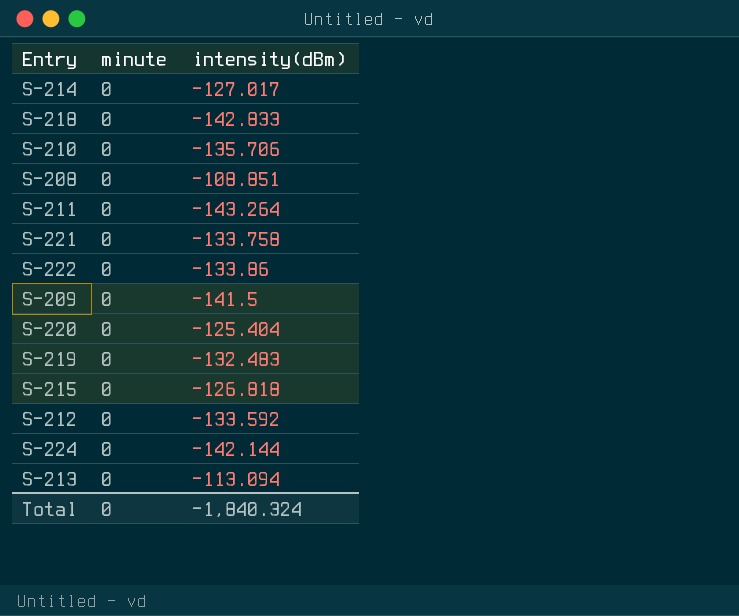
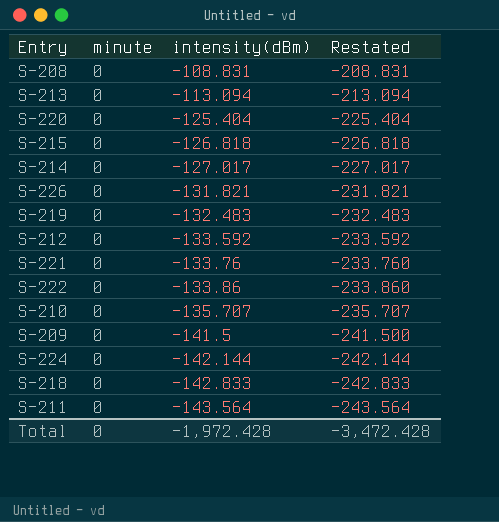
row order: none -> intensity(dBm) descending
column Restated | formula: none -> [intensity(dBm)] - 100
S-208 | intensity(dBm): -108.851 -> -108.831
row S-226: none -> 0 | -131.821 | -231.821
S-221 | intensity(dBm): -133.758 -> -133.76
S-210 | intensity(dBm): -135.706 -> -135.707
S-211 | intensity(dBm): -143.264 -> -143.564
Total | intensity(dBm): -1,840.324 -> -1,972.428

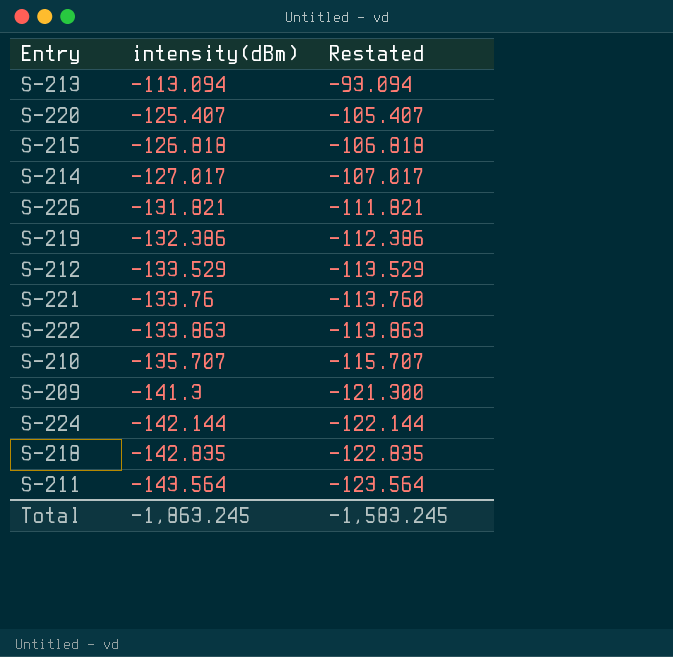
column minute | position: 2 -> none
column Restated | formula: [intensity(dBm)] - 100 -> [intensity(dBm)] + 20
row S-208: 0 | -108.831 | -208.831 -> none
S-220 | intensity(dBm): -125.404 -> -125.407
S-219 | intensity(dBm): -132.483 -> -132.386
S-212 | intensity(dBm): -133.592 -> -133.529
S-222 | intensity(dBm): -133.86 -> -133.863
S-209 | intensity(dBm): -141.5 -> -141.3
S-218 | intensity(dBm): -142.833 -> -142.835
Total | intensity(dBm): -1,972.428 -> -1,863.245
Total | Restated: -3,472.428 -> -1,583.245

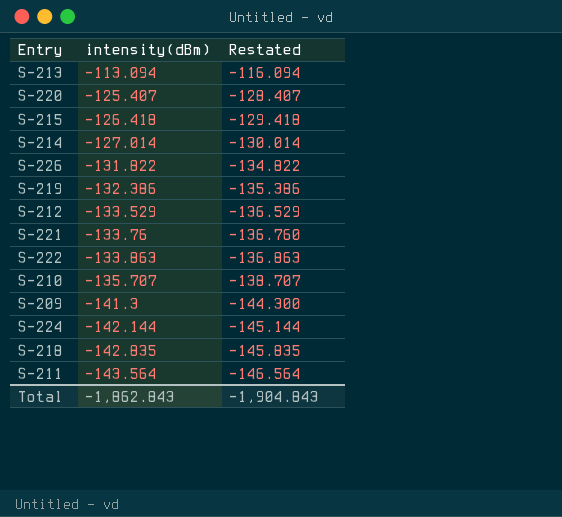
column Restated | formula: [intensity(dBm)] + 20 -> [intensity(dBm)] - 3
S-215 | intensity(dBm): -126.818 -> -126.418
S-214 | intensity(dBm): -127.017 -> -127.014
S-226 | intensity(dBm): -131.821 -> -131.822
Total | intensity(dBm): -1,863.245 -> -1,862.843
Total | Restated: -1,583.245 -> -1,904.843

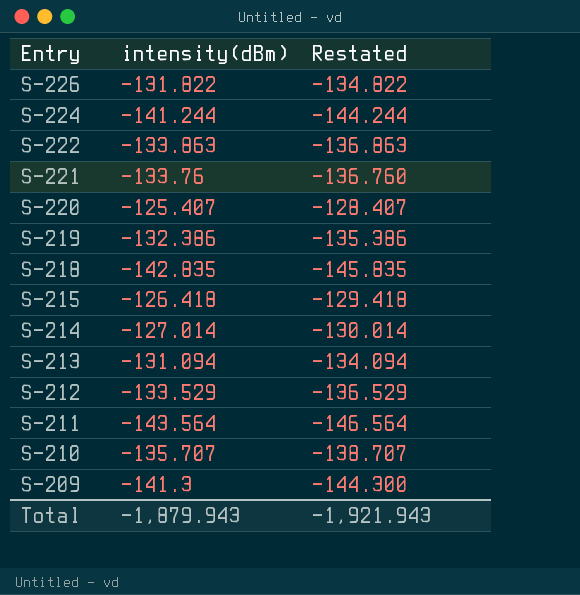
row order: intensity(dBm) descending -> Entry descending
S-224 | intensity(dBm): -142.144 -> -141.244
S-224 | Restated: -145.144 -> -144.244
S-213 | intensity(dBm): -113.094 -> -131.094
S-213 | Restated: -116.094 -> -134.094
Total | intensity(dBm): -1,862.843 -> -1,879.943
Total | Restated: -1,904.843 -> -1,921.943

